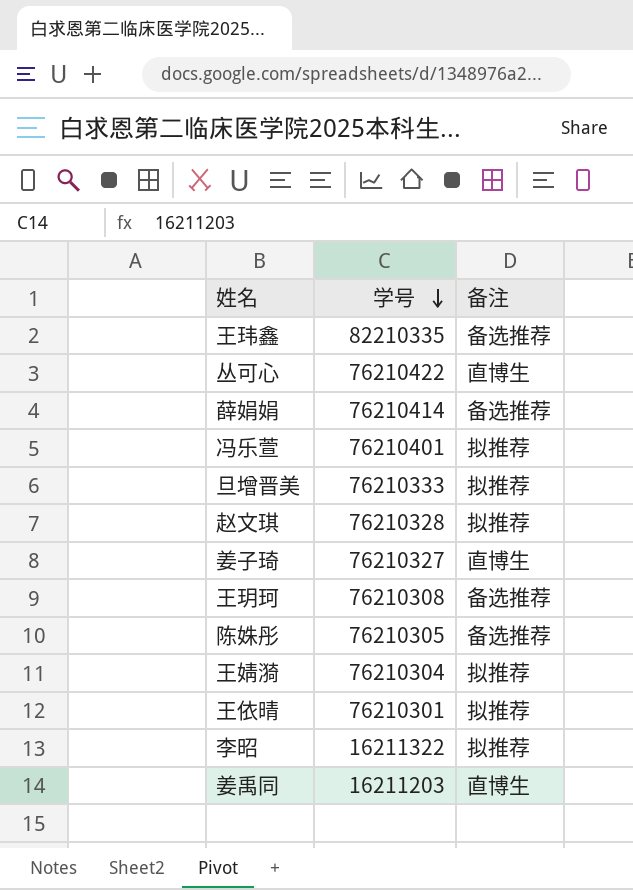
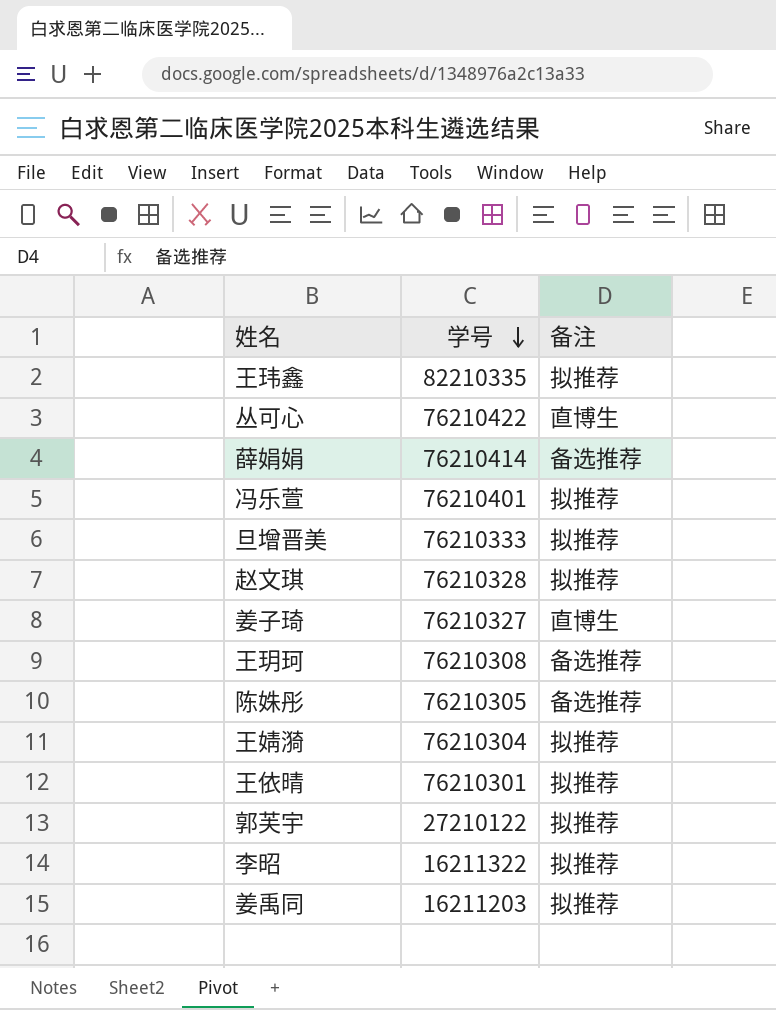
王玮鑫 | 备注: 备选推荐 -> 拟推荐
row 郭芙宇: none -> 27210122 | 拟推荐
姜禹同 | 备注: 直博生 -> 拟推荐

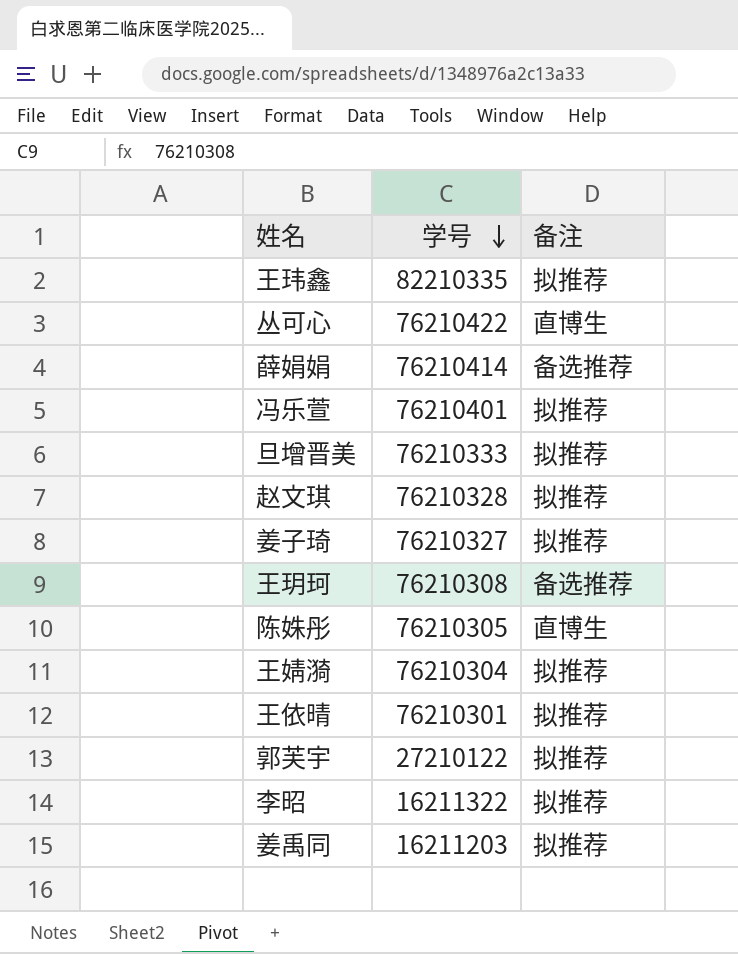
姜子琦 | 备注: 直博生 -> 拟推荐
陈姝彤 | 备注: 备选推荐 -> 直博生

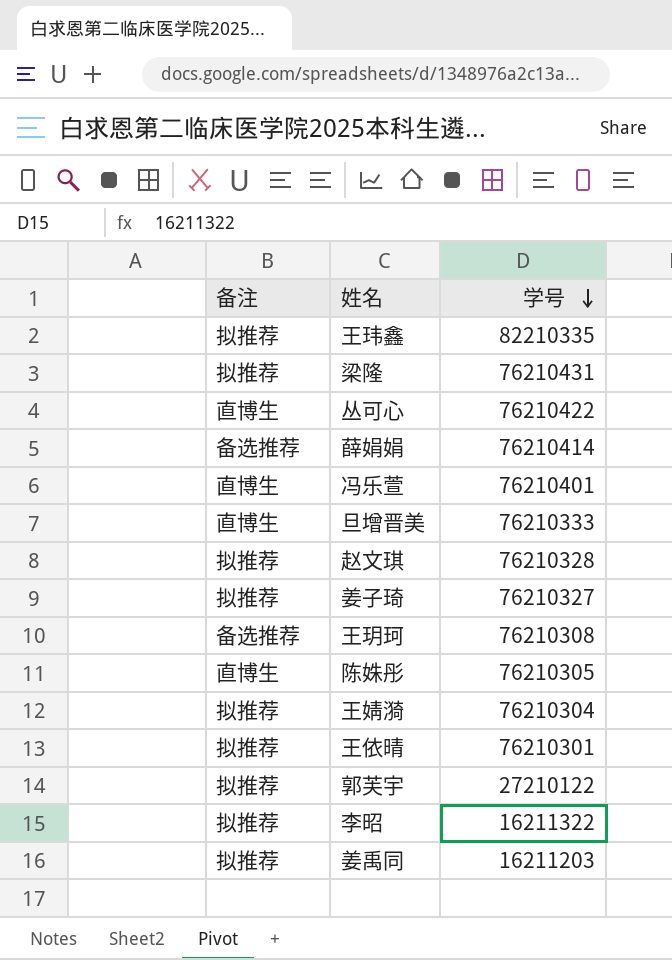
column 备注 | position: 3 -> 1
row 梁隆: none -> 拟推荐 | 76210431
冯乐萱 | 备注: 拟推荐 -> 直博生
旦增晋美 | 备注: 拟推荐 -> 直博生

